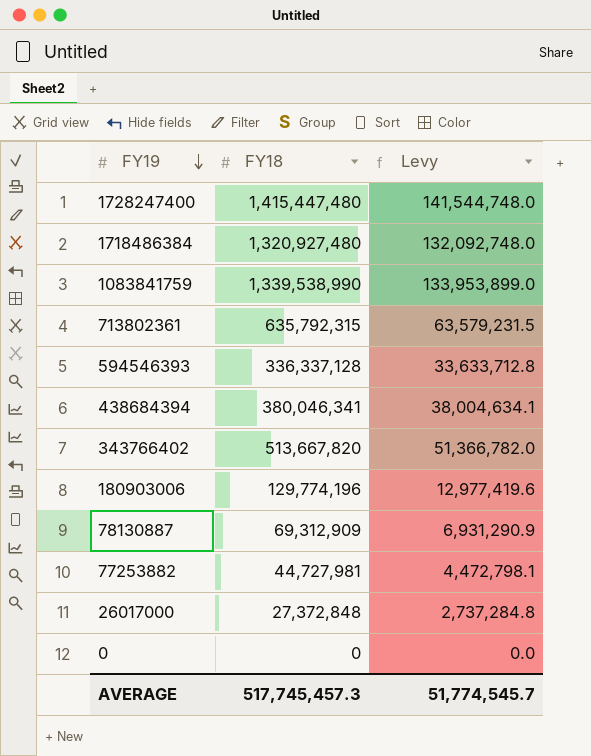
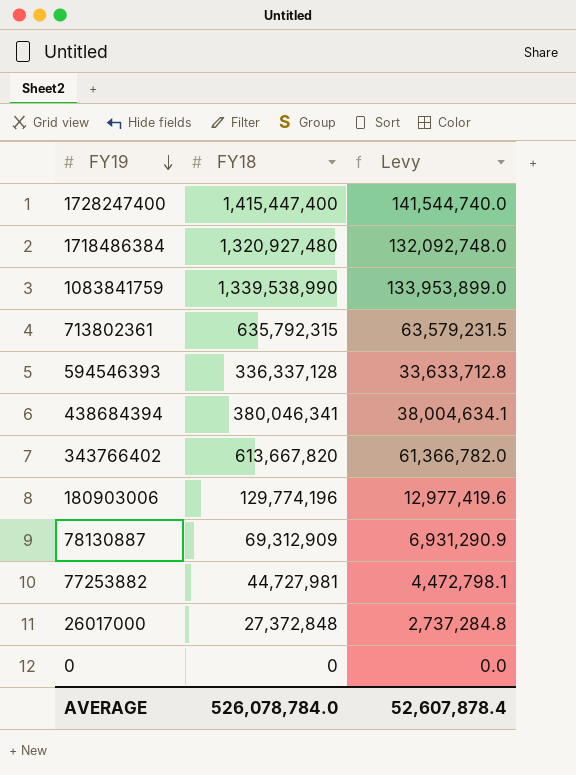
1728247400 | FY18: 1,415,447,480 -> 1,415,447,400
1728247400 | Levy: 141,544,748.0 -> 141,544,740.0
343766402 | FY18: 513,667,820 -> 613,667,820
343766402 | Levy: 51,366,782.0 -> 61,366,782.0
AVERAGE | FY18: 517,745,457.3 -> 526,078,784.0
AVERAGE | Levy: 51,774,545.7 -> 52,607,878.4

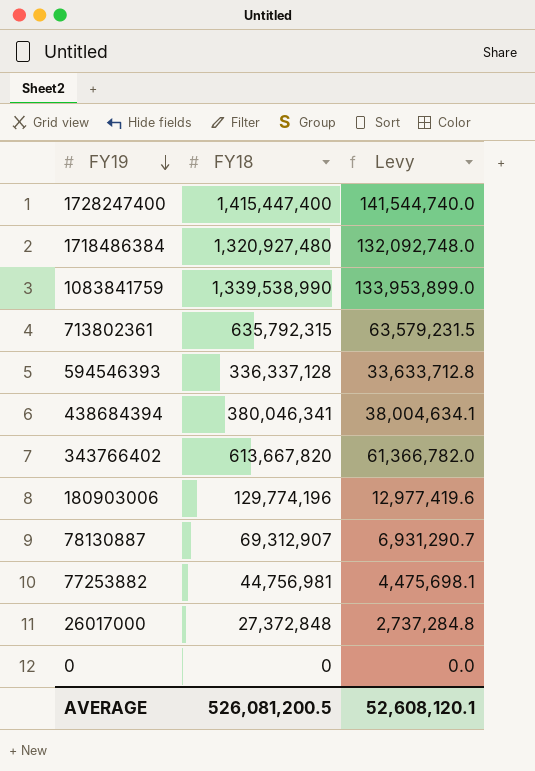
78130887 | FY18: 69,312,909 -> 69,312,907
78130887 | Levy: 6,931,290.9 -> 6,931,290.7
77253882 | FY18: 44,727,981 -> 44,756,981
77253882 | Levy: 4,472,798.1 -> 4,475,698.1
AVERAGE | FY18: 526,078,784.0 -> 526,081,200.5
AVERAGE | Levy: 52,607,878.4 -> 52,608,120.1

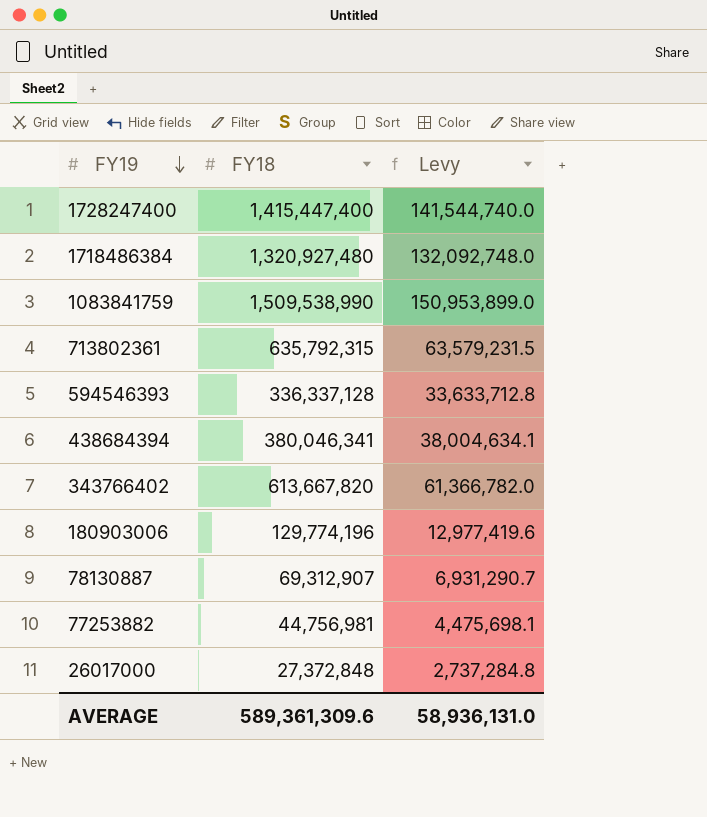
row 0: 0 | 0.0 -> none
1083841759 | FY18: 1,339,538,990 -> 1,509,538,990
1083841759 | Levy: 133,953,899.0 -> 150,953,899.0
AVERAGE | FY18: 526,081,200.5 -> 589,361,309.6
AVERAGE | Levy: 52,608,120.1 -> 58,936,131.0

